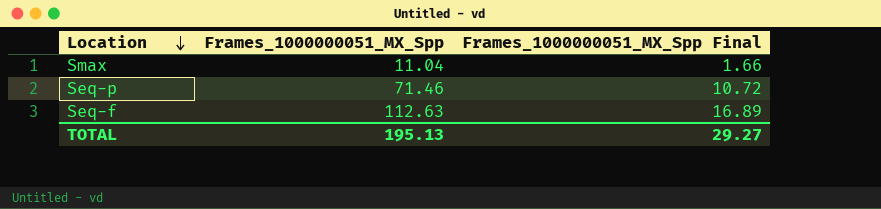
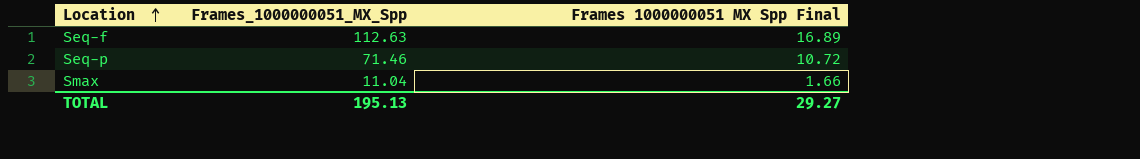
row order: Location descending -> Location ascending
column name: Frames_1000000051_MX_Spp Final -> Frames 1000000051 MX Spp Final

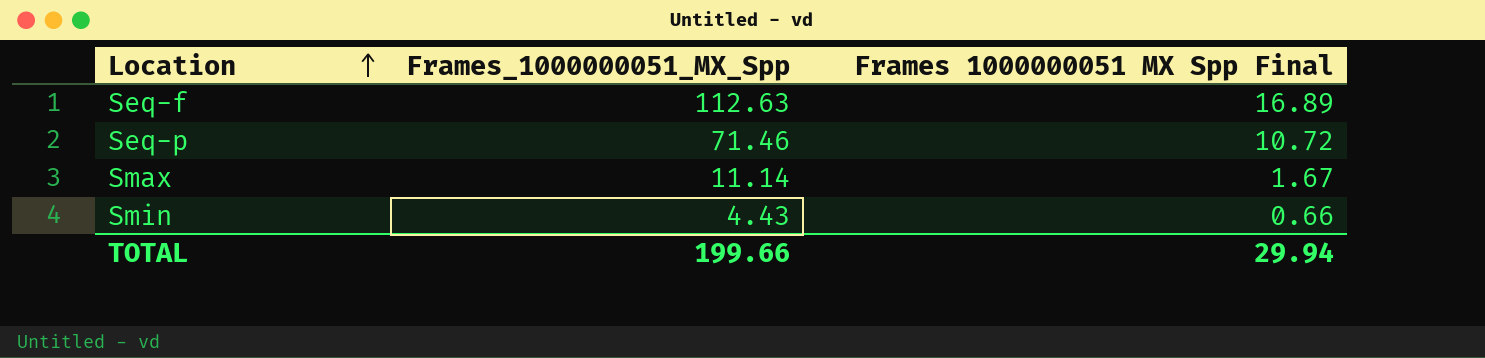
Smax | Frames_1000000051_MX_Spp: 11.04 -> 11.14
Smax | Frames 1000000051 MX Spp Final: 1.66 -> 1.67
row Smin: none -> 4.43 | 0.66
TOTAL | Frames_1000000051_MX_Spp: 195.13 -> 199.66
TOTAL | Frames 1000000051 MX Spp Final: 29.27 -> 29.94

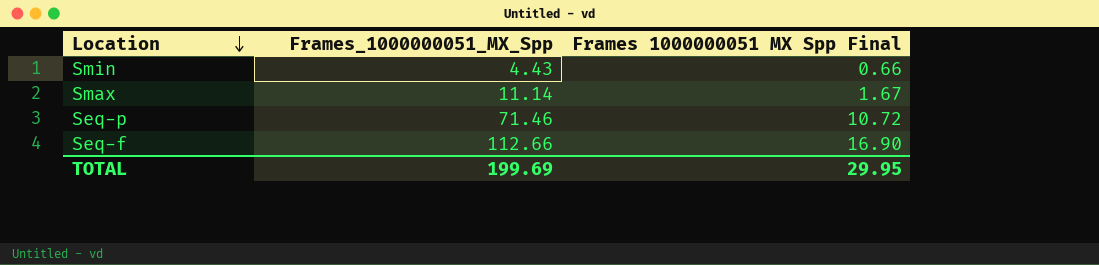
row order: Location ascending -> Location descending
Seq-f | Frames_1000000051_MX_Spp: 112.63 -> 112.66
Seq-f | Frames 1000000051 MX Spp Final: 16.89 -> 16.90
TOTAL | Frames_1000000051_MX_Spp: 199.66 -> 199.69
TOTAL | Frames 1000000051 MX Spp Final: 29.94 -> 29.95

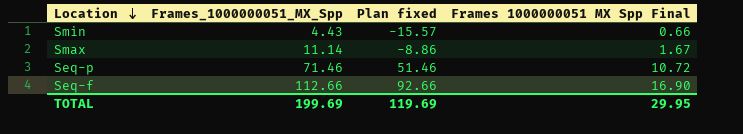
column Plan fixed | formula: none -> [Frames_1000000051_MX_Spp] - 20

